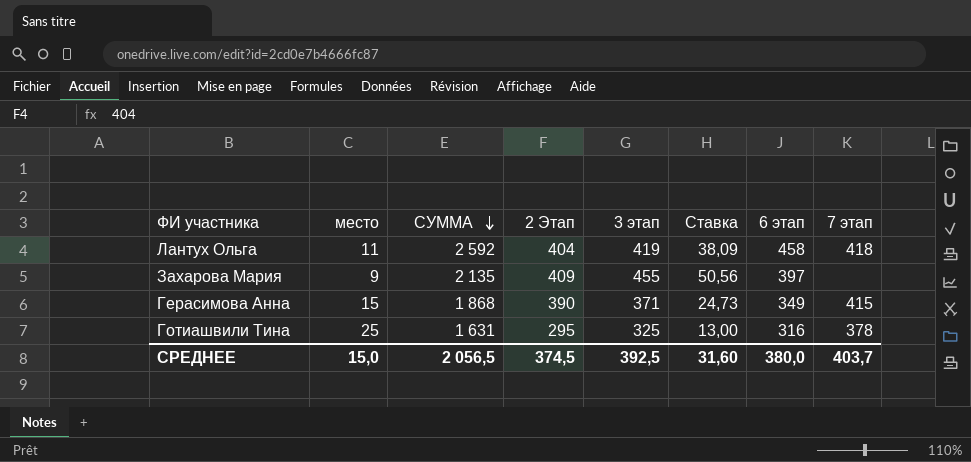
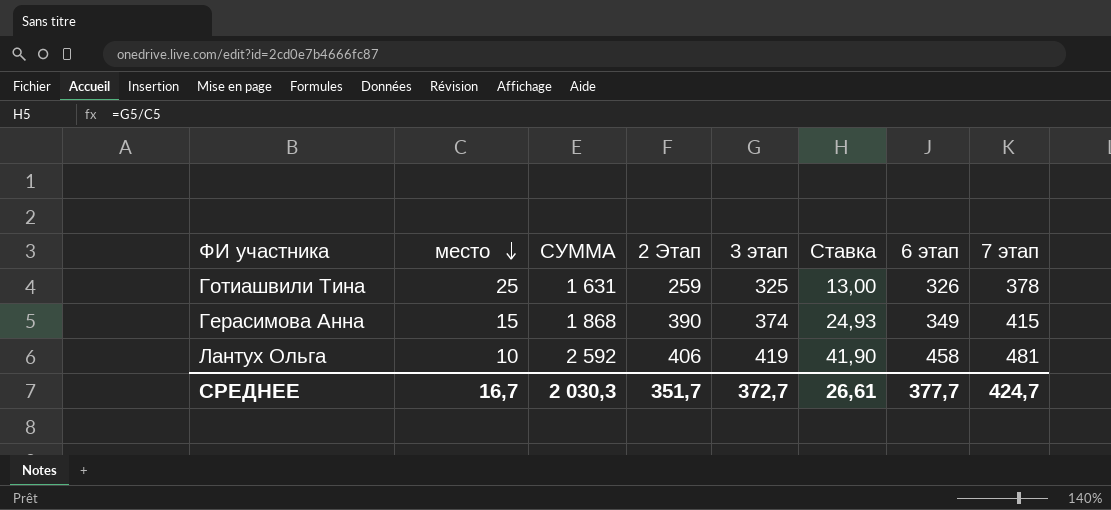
row order: СУММА descending -> место descending
row Захарова Мария: 9 | 2 135 | 409 | 455 | 50,56 | 397 | none -> none
Готиашвили Тина | 2 Этап: 295 -> 259
Готиашвили Тина | 6 этап: 316 -> 326
Герасимова Анна | 3 этап: 371 -> 374
Герасимова Анна | Ставка: 24,73 -> 24,93
Лантух Ольга | место: 11 -> 10
Лантух Ольга | 2 Этап: 404 -> 406
Лантух Ольга | Ставка: 38,09 -> 41,90
Лантух Ольга | 7 этап: 418 -> 481
СРЕДНЕЕ | место: 15,0 -> 16,7
СРЕДНЕЕ | СУММА: 2 056,5 -> 2 030,3
СРЕДНЕЕ | 2 Этап: 374,5 -> 351,7
СРЕДНЕЕ | 3 этап: 392,5 -> 372,7
СРЕДНЕЕ | Ставка: 31,60 -> 26,61
СРЕДНЕЕ | 6 этап: 380,0 -> 377,7
СРЕДНЕЕ | 7 этап: 403,7 -> 424,7

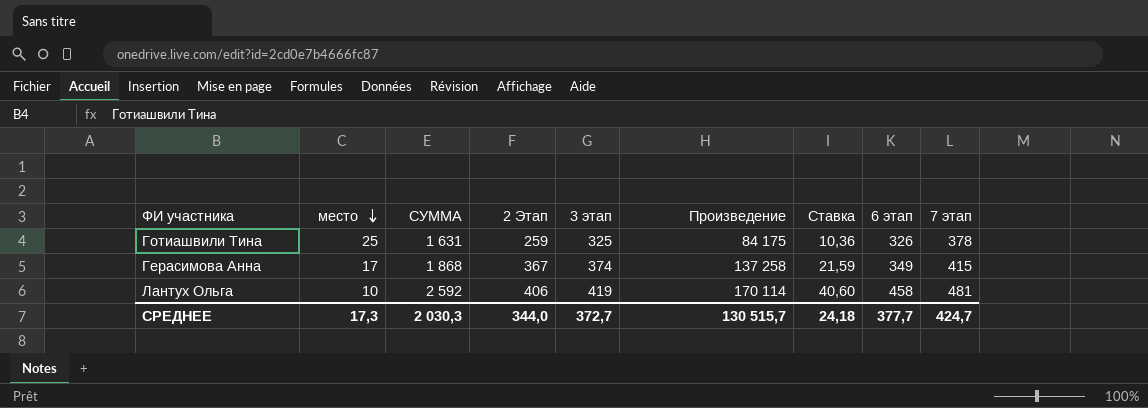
column Произведение | formula: none -> [2 Этап] * [3 этап]
column Ставка | formula: [3 этап] / [место] -> [2 Этап] / [место]
Герасимова Анна | место: 15 -> 17
Герасимова Анна | 2 Этап: 390 -> 367
СРЕДНЕЕ | место: 16,7 -> 17,3
СРЕДНЕЕ | 2 Этап: 351,7 -> 344,0
СРЕДНЕЕ | Ставка: 26,61 -> 24,18

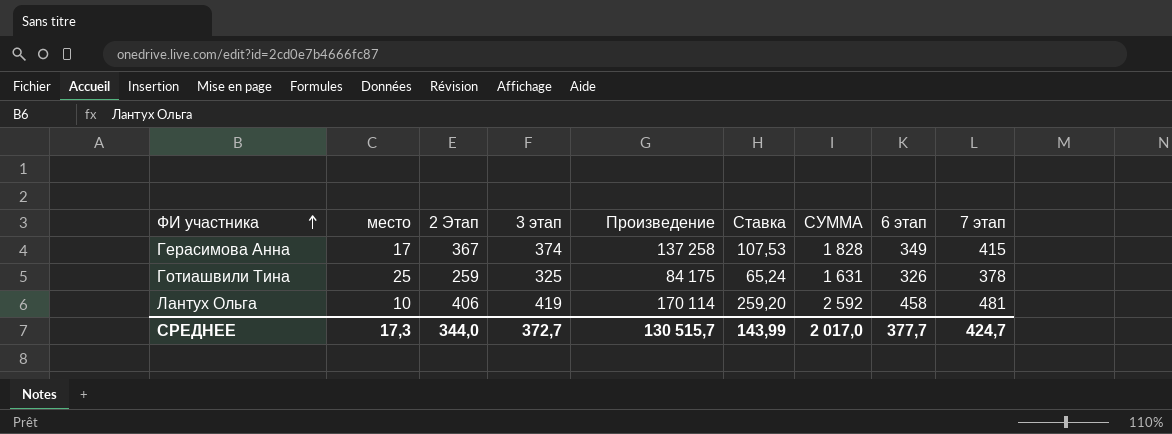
row order: место descending -> ФИ участника ascending
column Ставка | formula: [2 Этап] / [место] -> [СУММА] / [место]
column СУММА | position: 3 -> 7
Герасимова Анна | СУММА: 1 868 -> 1 828
СРЕДНЕЕ | Ставка: 24,18 -> 143,99
СРЕДНЕЕ | СУММА: 2 030,3 -> 2 017,0

